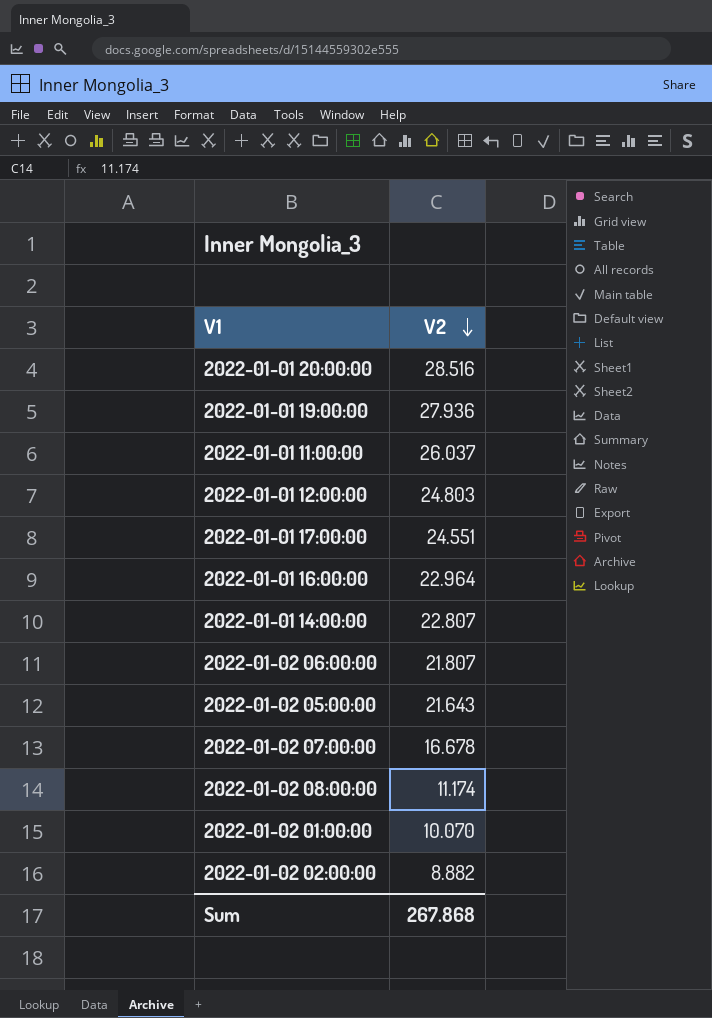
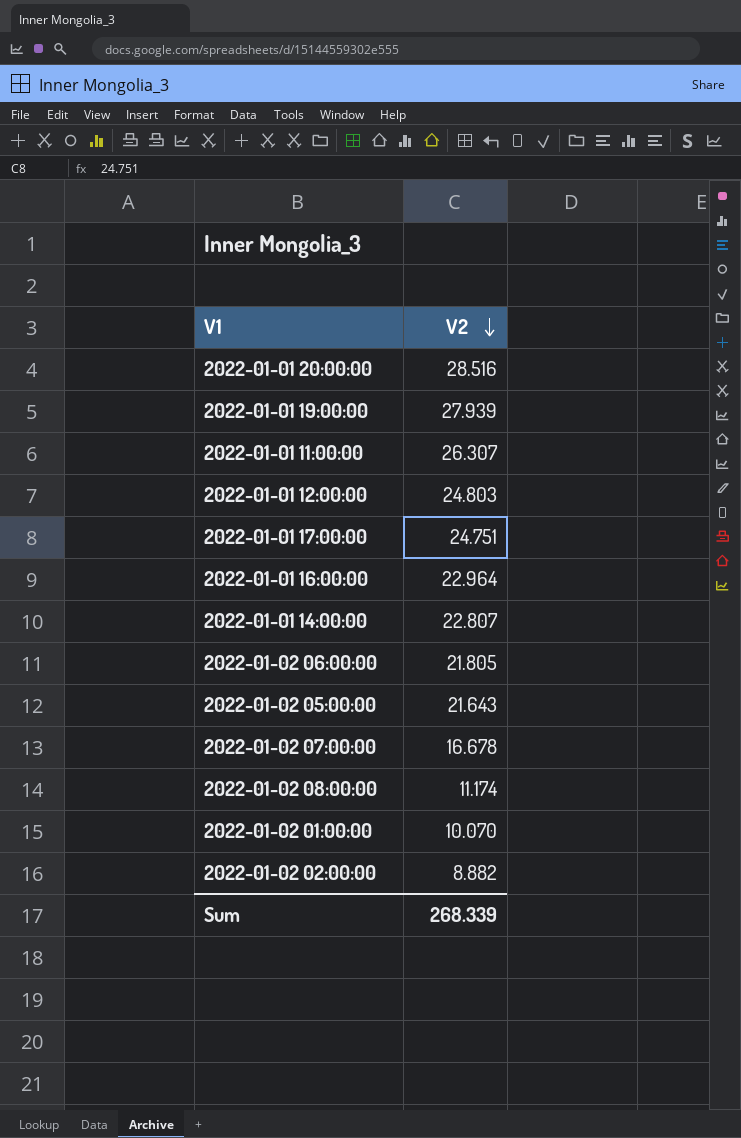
2022-01-01 19:00:00 | V2: 27.936 -> 27.939
2022-01-01 11:00:00 | V2: 26.037 -> 26.307
2022-01-01 17:00:00 | V2: 24.551 -> 24.751
2022-01-02 06:00:00 | V2: 21.807 -> 21.805
Sum | V2: 267.868 -> 268.339

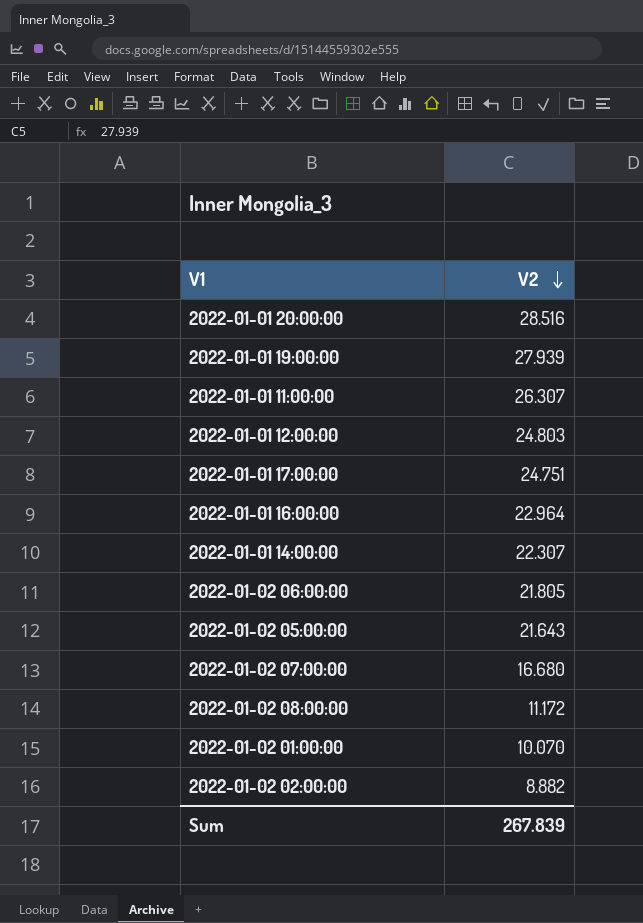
2022-01-01 14:00:00 | V2: 22.807 -> 22.307
2022-01-02 07:00:00 | V2: 16.678 -> 16.680
2022-01-02 08:00:00 | V2: 11.174 -> 11.172
Sum | V2: 268.339 -> 267.839

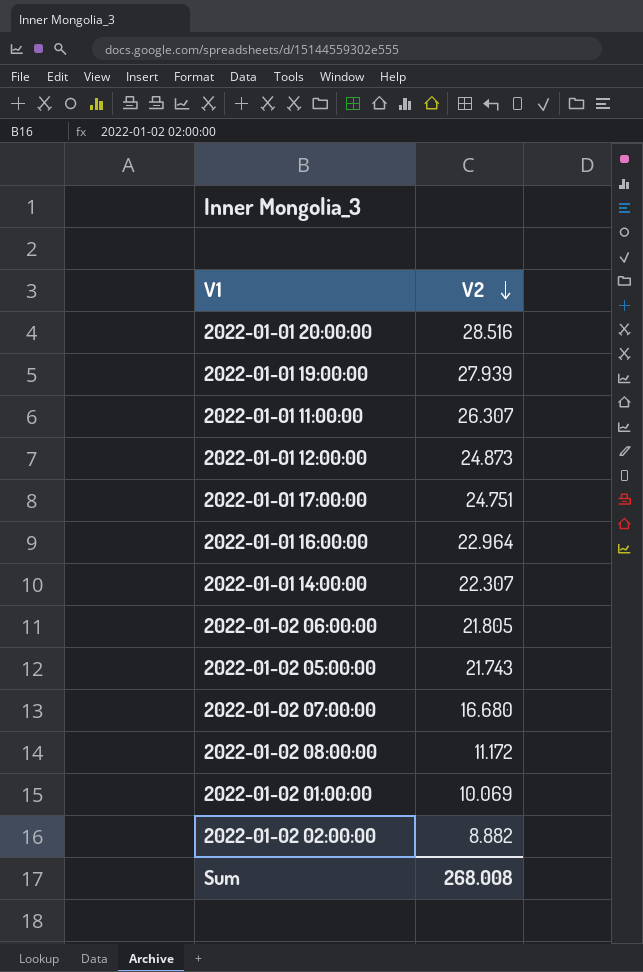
2022-01-01 12:00:00 | V2: 24.803 -> 24.873
2022-01-02 05:00:00 | V2: 21.643 -> 21.743
2022-01-02 01:00:00 | V2: 10.070 -> 10.069
Sum | V2: 267.839 -> 268.008

